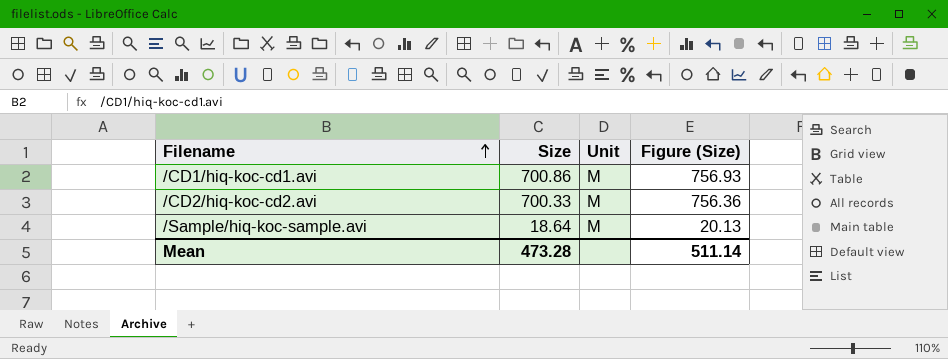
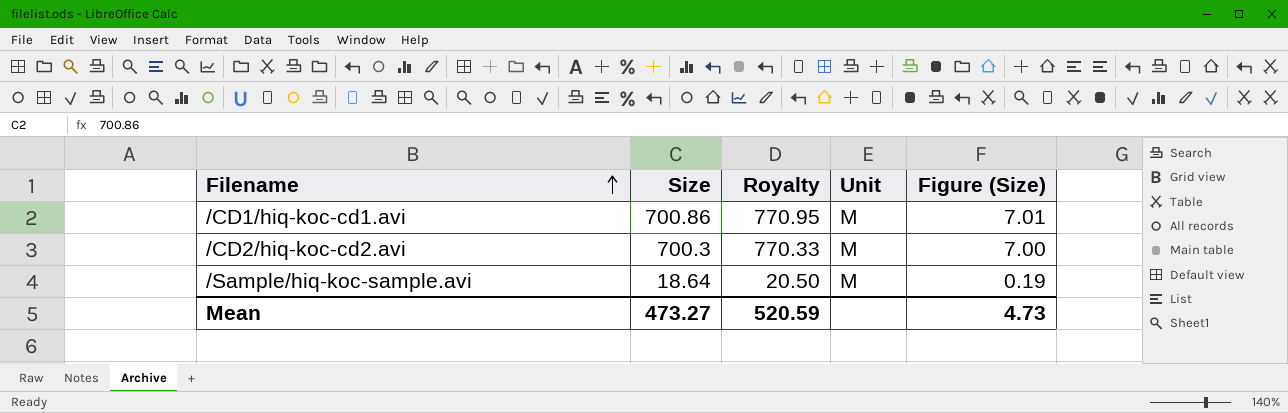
column Royalty | formula: none -> [Size] * 1.1
column Figure (Size) | formula: [Size] * 1.08 -> [Size] * 0.01
/CD2/hiq-koc-cd2.avi | Size: 700.33 -> 700.3
Mean | Size: 473.28 -> 473.27
Mean | Figure (Size): 511.14 -> 4.73

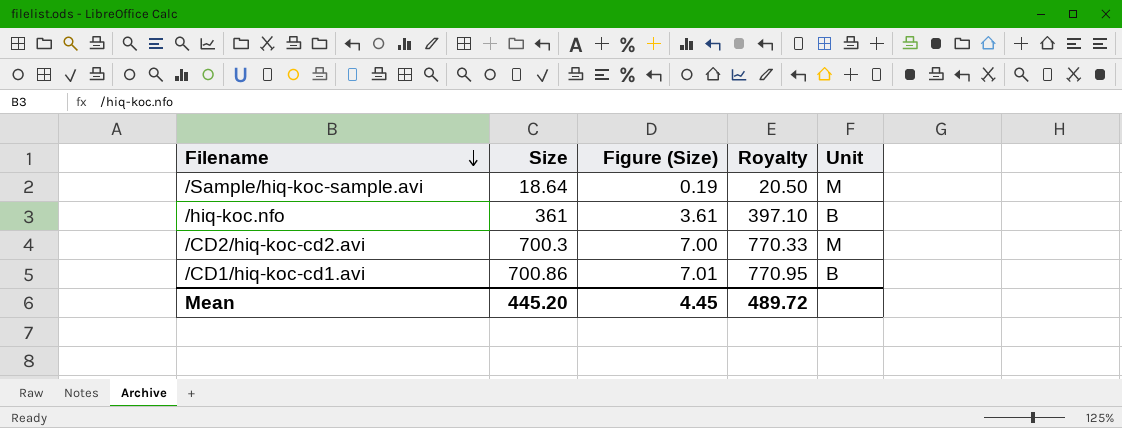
row order: Filename ascending -> Filename descending
column Figure (Size) | position: 5 -> 3
row /hiq-koc.nfo: none -> 361 | 3.61 | 397.10 | B
/CD1/hiq-koc-cd1.avi | Unit: M -> B
Mean | Size: 473.27 -> 445.20
Mean | Figure (Size): 4.73 -> 4.45
Mean | Royalty: 520.59 -> 489.72

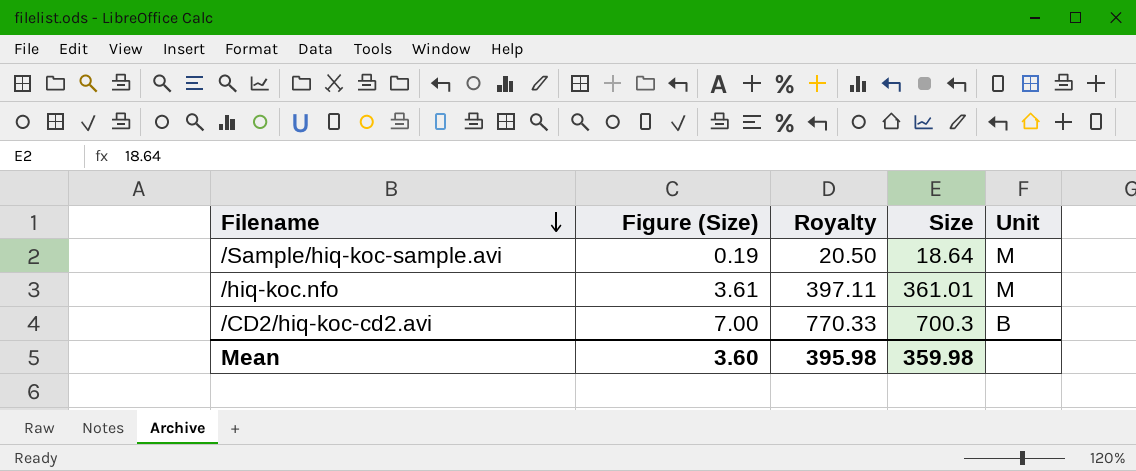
column Size | position: 2 -> 4
row /CD1/hiq-koc-cd1.avi: 700.86 | 7.01 | 770.95 | B -> none
/hiq-koc.nfo | Royalty: 397.10 -> 397.11
/hiq-koc.nfo | Size: 361 -> 361.01
/hiq-koc.nfo | Unit: B -> M
/CD2/hiq-koc-cd2.avi | Unit: M -> B
Mean | Figure (Size): 4.45 -> 3.60
Mean | Royalty: 489.72 -> 395.98
Mean | Size: 445.20 -> 359.98

